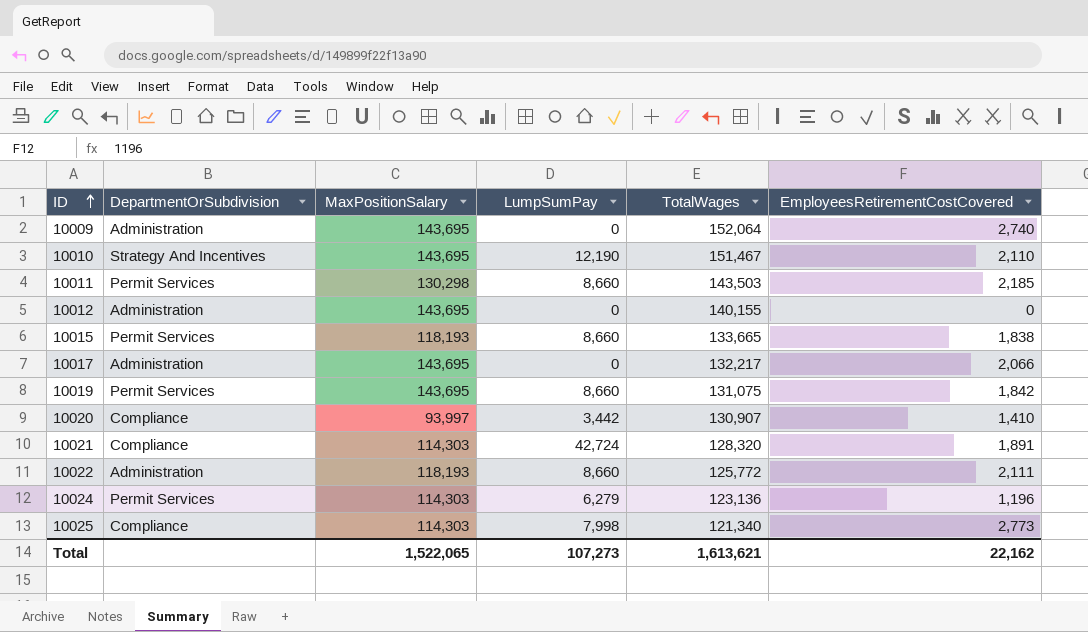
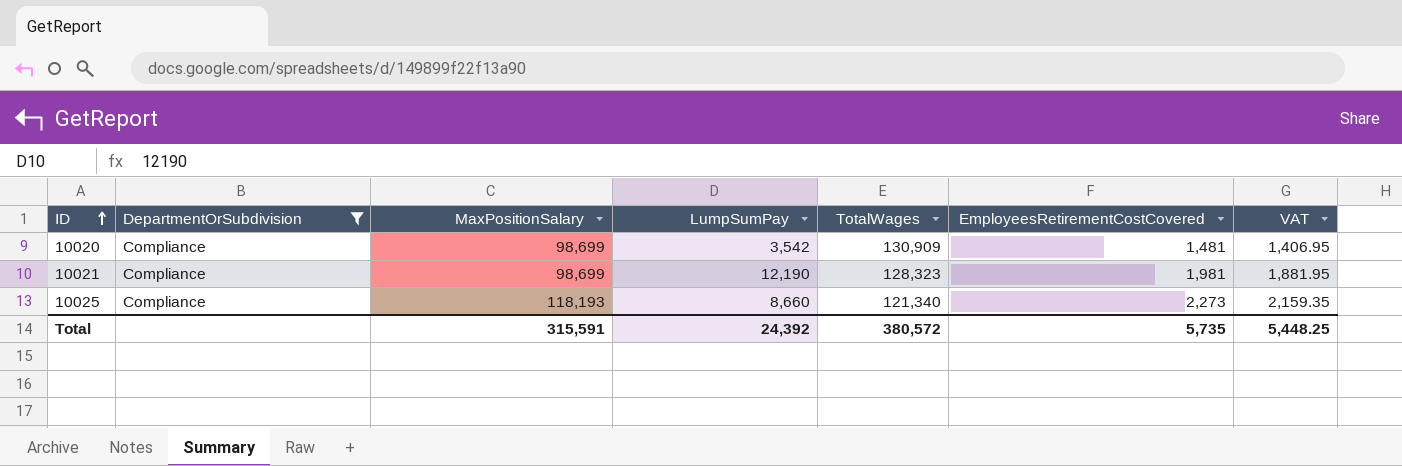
filter: none -> DepartmentOrSubdivision = Compliance
column VAT | formula: none -> [EmployeesRetirementCostCovered] * 0.95
10020 | MaxPositionSalary: 93,997 -> 98,699
10020 | LumpSumPay: 3,442 -> 3,542
10020 | TotalWages: 130,907 -> 130,909
10020 | EmployeesRetirementCostCovered: 1,410 -> 1,481
10021 | MaxPositionSalary: 114,303 -> 98,699
10021 | LumpSumPay: 42,724 -> 12,190
10021 | TotalWages: 128,320 -> 128,323
10021 | EmployeesRetirementCostCovered: 1,891 -> 1,981
10025 | MaxPositionSalary: 114,303 -> 118,193
10025 | LumpSumPay: 7,998 -> 8,660
10025 | EmployeesRetirementCostCovered: 2,773 -> 2,273
Total | MaxPositionSalary: 1,522,065 -> 315,591
Total | LumpSumPay: 107,273 -> 24,392
Total | TotalWages: 1,613,621 -> 380,572
Total | EmployeesRetirementCostCovered: 22,162 -> 5,735

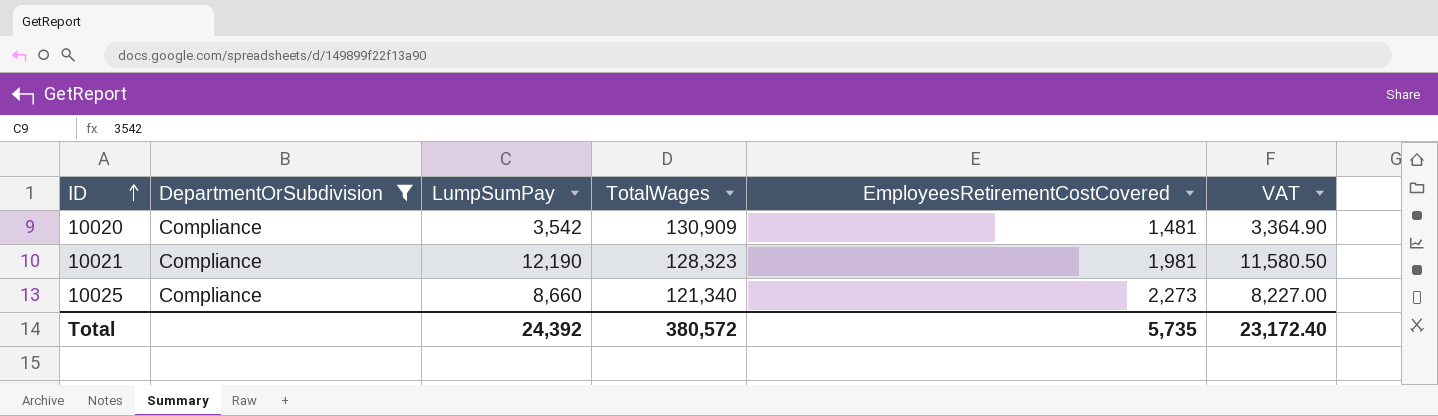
column MaxPositionSalary | position: 3 -> none
column VAT | formula: [EmployeesRetirementCostCovered] * 0.95 -> [LumpSumPay] * 0.95
Total | VAT: 5,448.25 -> 23,172.40

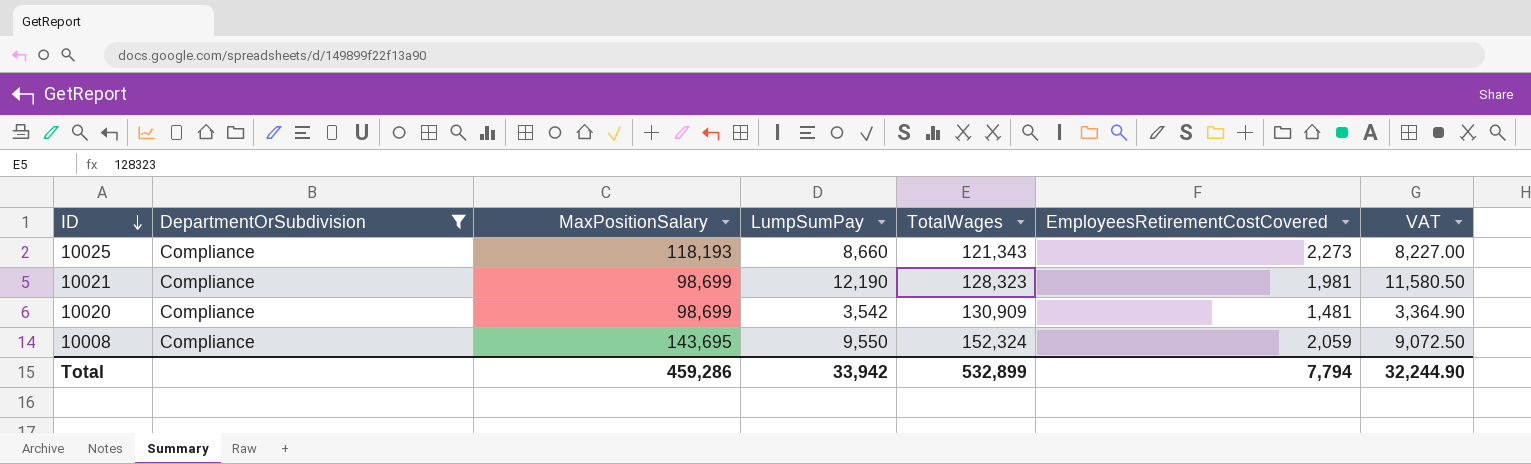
row order: ID ascending -> ID descending
column MaxPositionSalary | position: none -> 3
10025 | TotalWages: 121,340 -> 121,343
row 10008: none -> Compliance | 143,695 | 9,550 | 152,324 | 2,059 | 9,072.50
Total | LumpSumPay: 24,392 -> 33,942
Total | TotalWages: 380,572 -> 532,899
Total | EmployeesRetirementCostCovered: 5,735 -> 7,794
Total | VAT: 23,172.40 -> 32,244.90

